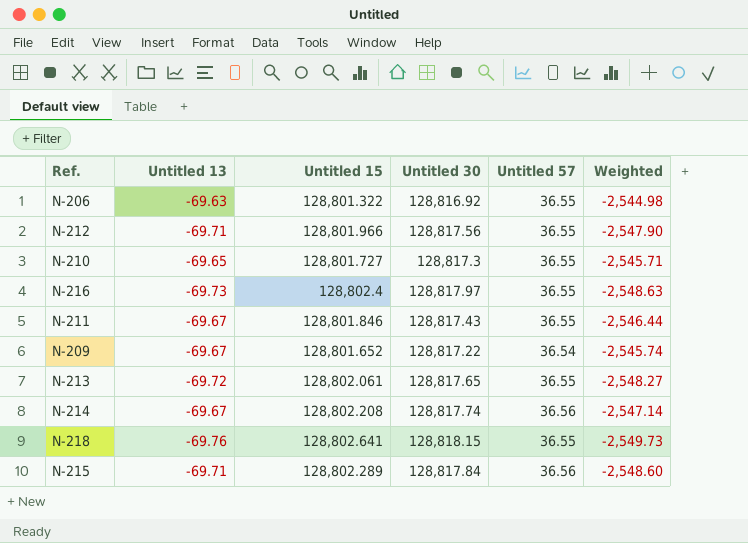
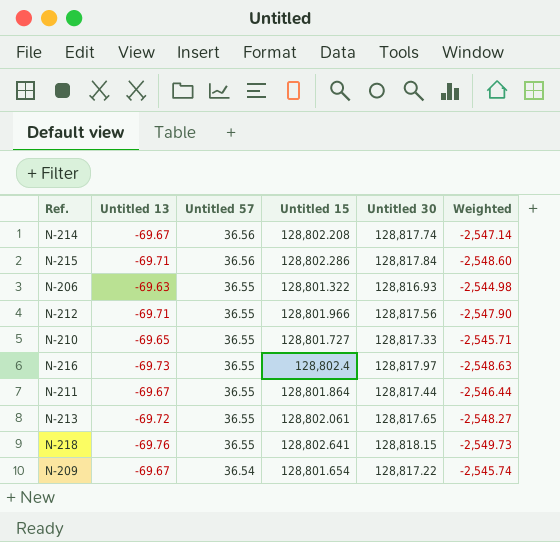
row order: none -> Untitled 57 descending
column Untitled 57 | position: 5 -> 3
N-215 | Untitled 15: 128,802.289 -> 128,802.286
N-206 | Untitled 30: 128,816.92 -> 128,816.93
N-210 | Untitled 30: 128,817.3 -> 128,817.33
N-211 | Untitled 15: 128,801.846 -> 128,801.864
N-211 | Untitled 30: 128,817.43 -> 128,817.44
N-209 | Untitled 15: 128,801.652 -> 128,801.654

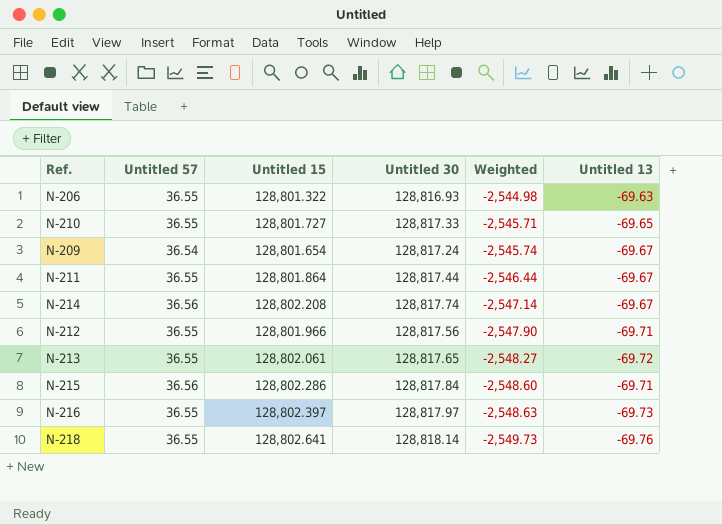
row order: Untitled 57 descending -> Weighted descending
column Untitled 13 | position: 2 -> 6
N-209 | Untitled 30: 128,817.22 -> 128,817.24
N-216 | Untitled 15: 128,802.4 -> 128,802.397
N-218 | Untitled 30: 128,818.15 -> 128,818.14

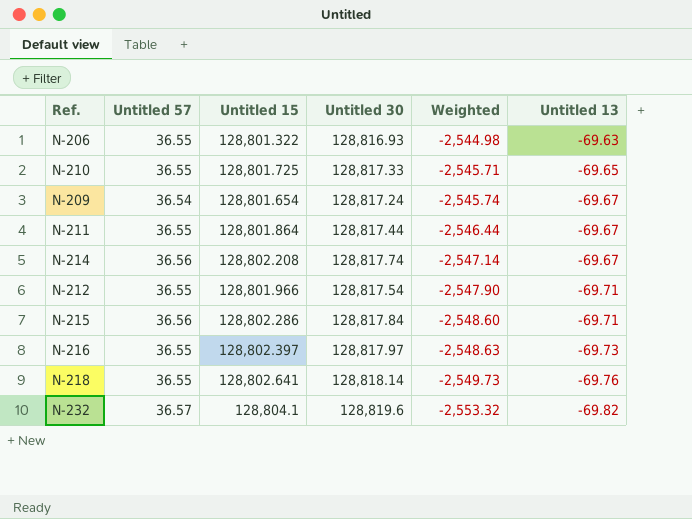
row N-213: 36.55 | 128,802.061 | 128,817.65 | -2,548.27 | -69.72 -> none
N-210 | Untitled 15: 128,801.727 -> 128,801.725
N-212 | Untitled 30: 128,817.56 -> 128,817.54
row N-232: none -> 36.57 | 128,804.1 | 128,819.6 | -2,553.32 | -69.82

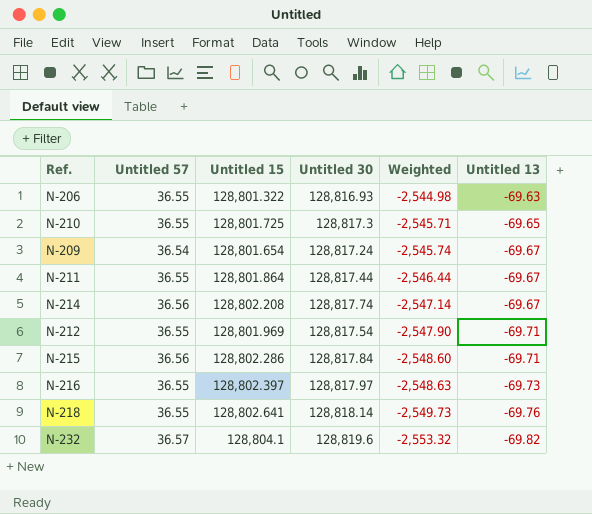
N-210 | Untitled 30: 128,817.33 -> 128,817.3
N-212 | Untitled 15: 128,801.966 -> 128,801.969

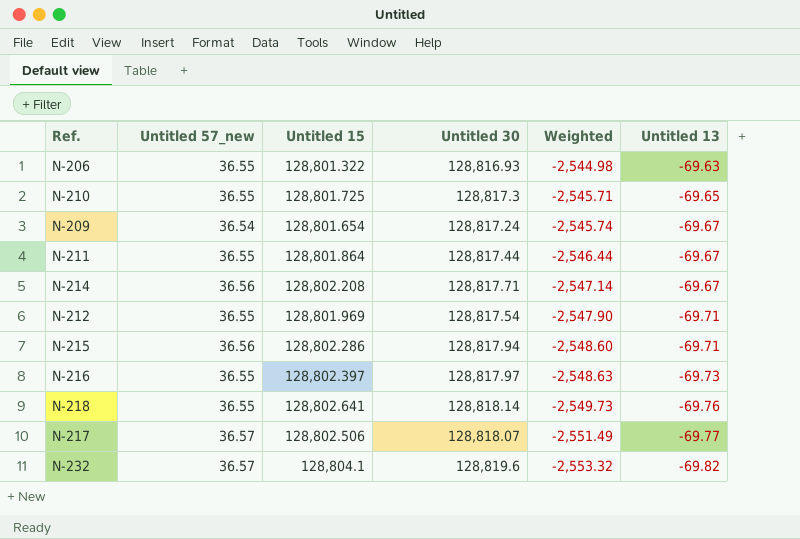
column name: Untitled 57 -> Untitled 57_new
N-214 | Untitled 30: 128,817.74 -> 128,817.71
N-215 | Untitled 30: 128,817.84 -> 128,817.94
row N-217: none -> 36.57 | 128,802.506 | 128,818.07 | -2,551.49 | -69.77

